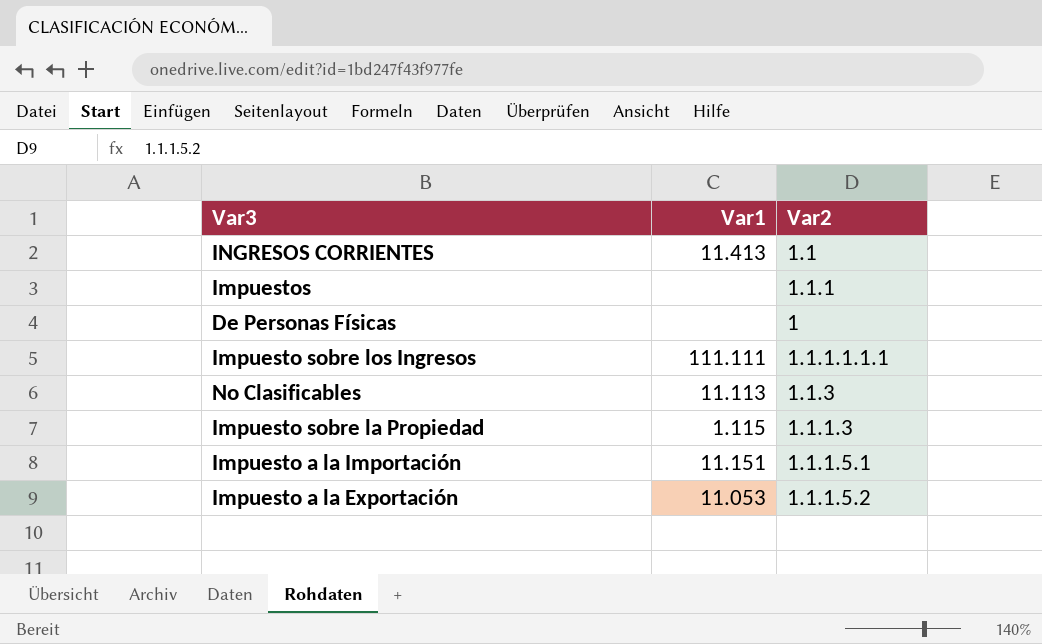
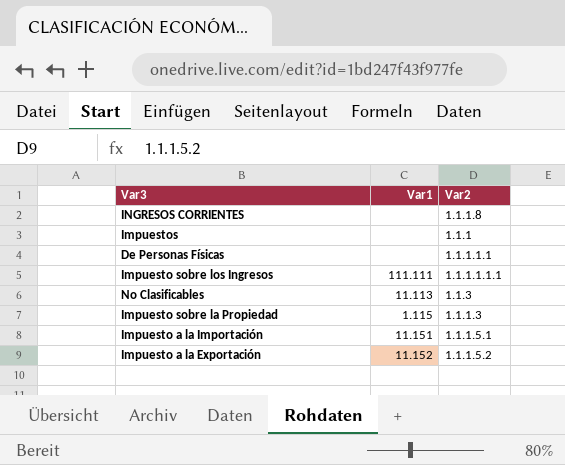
INGRESOS CORRIENTES | Var1: 11.413 -> none
INGRESOS CORRIENTES | Var2: 1.1 -> 1.1.1.8
De Personas Físicas | Var2: 1 -> 1.1.1.1.1
Impuesto a la Exportación | Var1: 11.053 -> 11.152

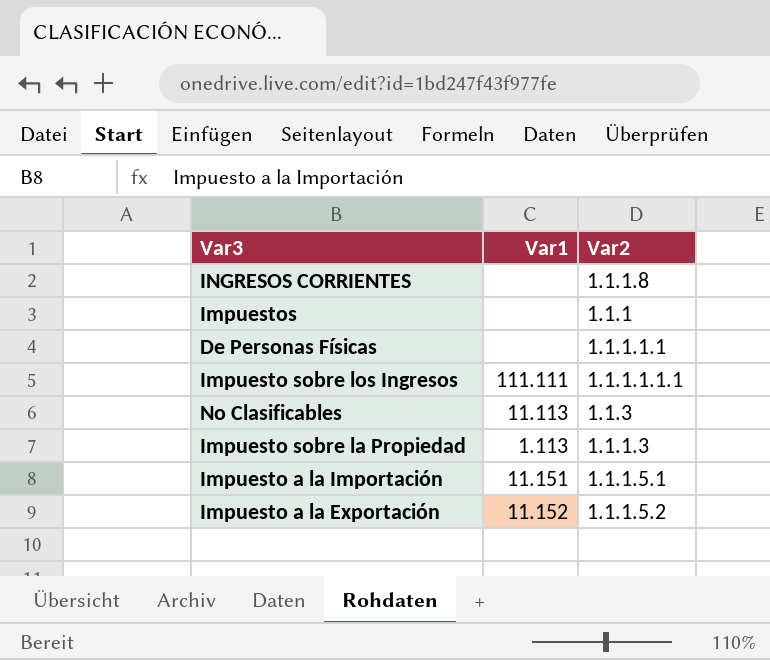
Impuesto sobre la Propiedad | Var1: 1.115 -> 1.113

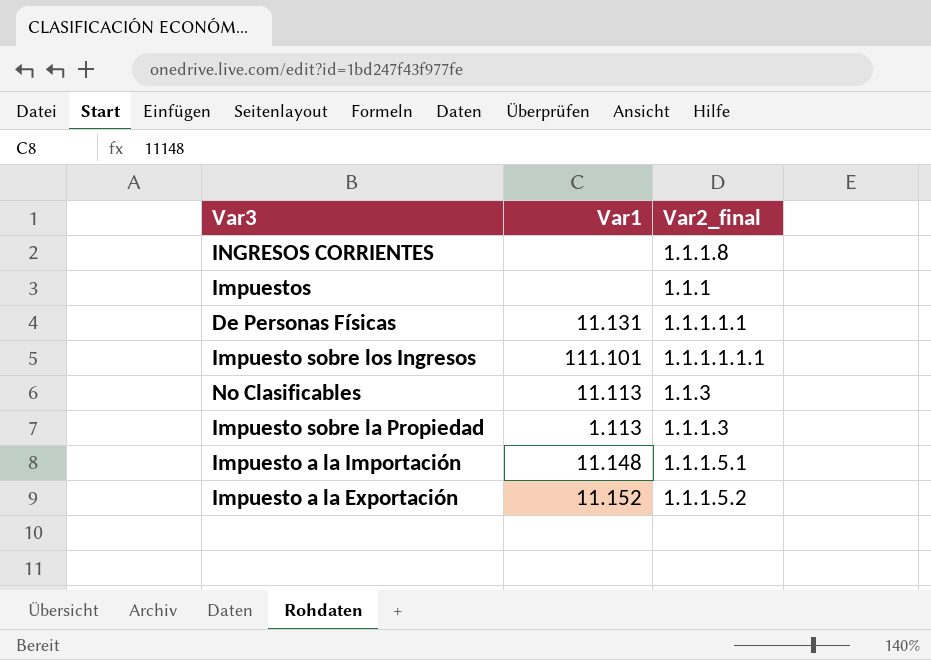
column name: Var2 -> Var2_final
De Personas Físicas | Var1: none -> 11.131
Impuesto sobre los Ingresos | Var1: 111.111 -> 111.101
Impuesto a la Importación | Var1: 11.151 -> 11.148

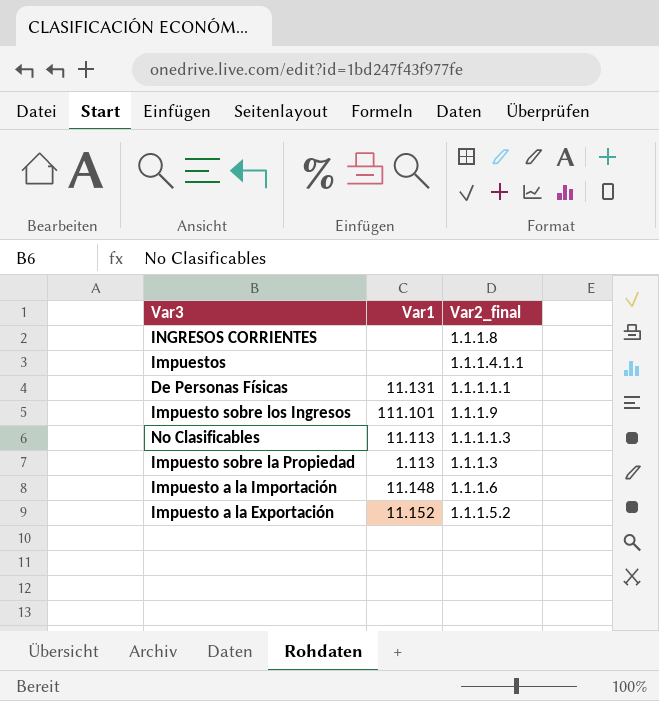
Impuestos | Var2_final: 1.1.1 -> 1.1.1.4.1.1
Impuesto sobre los Ingresos | Var2_final: 1.1.1.1.1.1 -> 1.1.1.9
No Clasificables | Var2_final: 1.1.3 -> 1.1.1.1.3
Impuesto a la Importación | Var2_final: 1.1.1.5.1 -> 1.1.1.6

